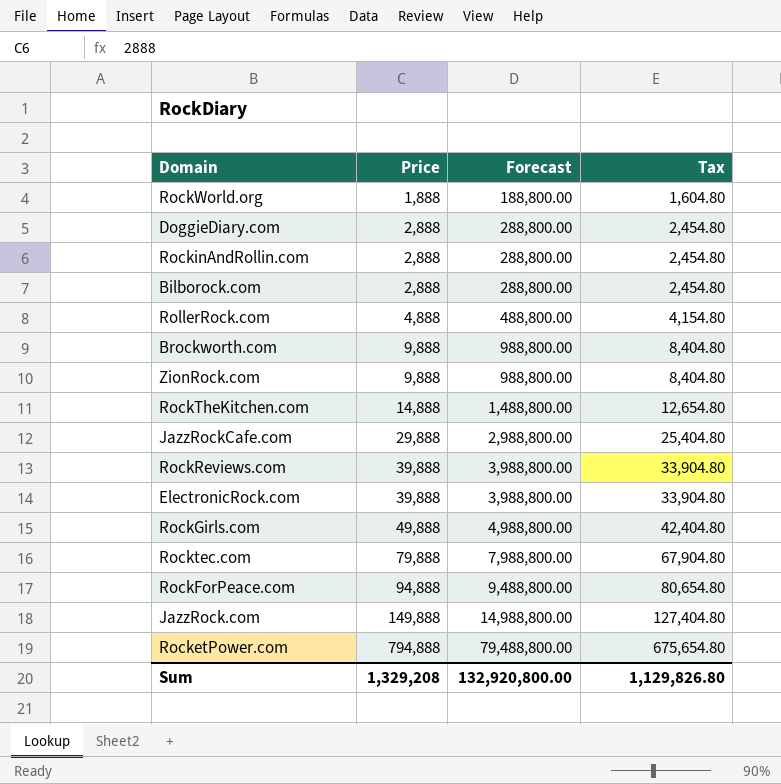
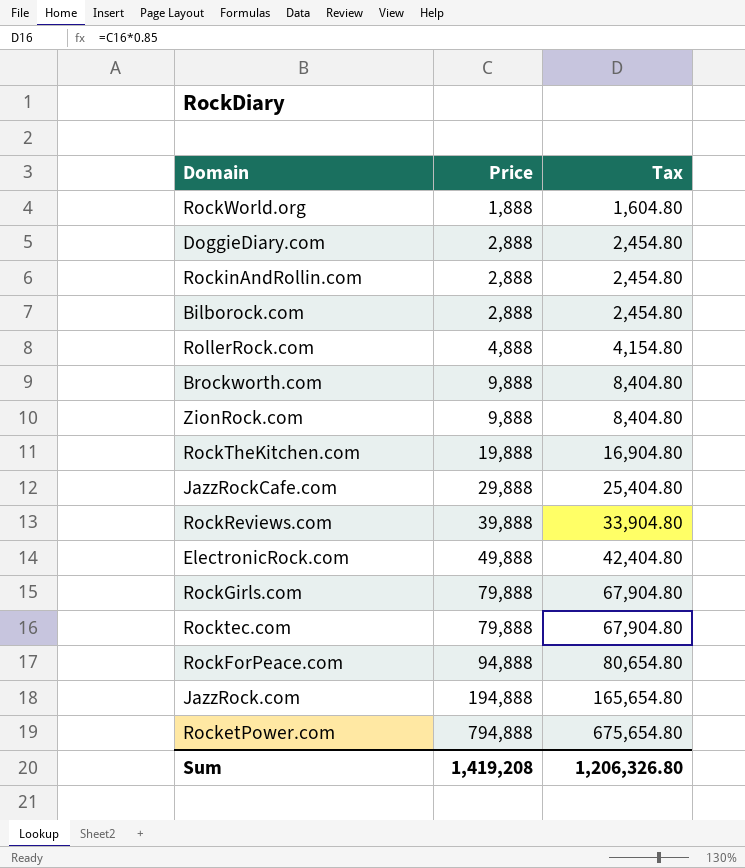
column Forecast | formula: [Price] * 100 -> none
RockTheKitchen.com | Price: 14,888 -> 19,888
RockTheKitchen.com | Tax: 12,654.80 -> 16,904.80
ElectronicRock.com | Price: 39,888 -> 49,888
ElectronicRock.com | Tax: 33,904.80 -> 42,404.80
RockGirls.com | Price: 49,888 -> 79,888
RockGirls.com | Tax: 42,404.80 -> 67,904.80
JazzRock.com | Price: 149,888 -> 194,888
JazzRock.com | Tax: 127,404.80 -> 165,654.80
Sum | Price: 1,329,208 -> 1,419,208
Sum | Tax: 1,129,826.80 -> 1,206,326.80

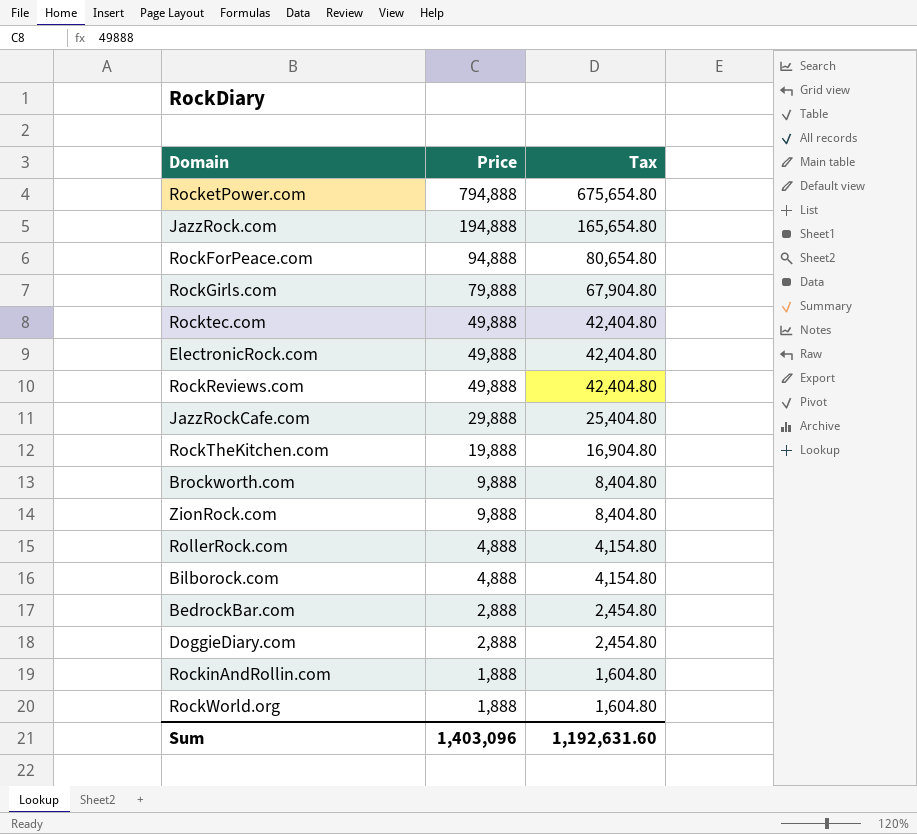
row order: Price ascending -> Price descending
Rocktec.com | Price: 79,888 -> 49,888
Rocktec.com | Tax: 67,904.80 -> 42,404.80
RockReviews.com | Price: 39,888 -> 49,888
RockReviews.com | Tax: 33,904.80 -> 42,404.80
Bilborock.com | Price: 2,888 -> 4,888
Bilborock.com | Tax: 2,454.80 -> 4,154.80
row BedrockBar.com: none -> 2,888 | 2,454.80
RockinAndRollin.com | Price: 2,888 -> 1,888
RockinAndRollin.com | Tax: 2,454.80 -> 1,604.80
Sum | Price: 1,419,208 -> 1,403,096
Sum | Tax: 1,206,326.80 -> 1,192,631.60

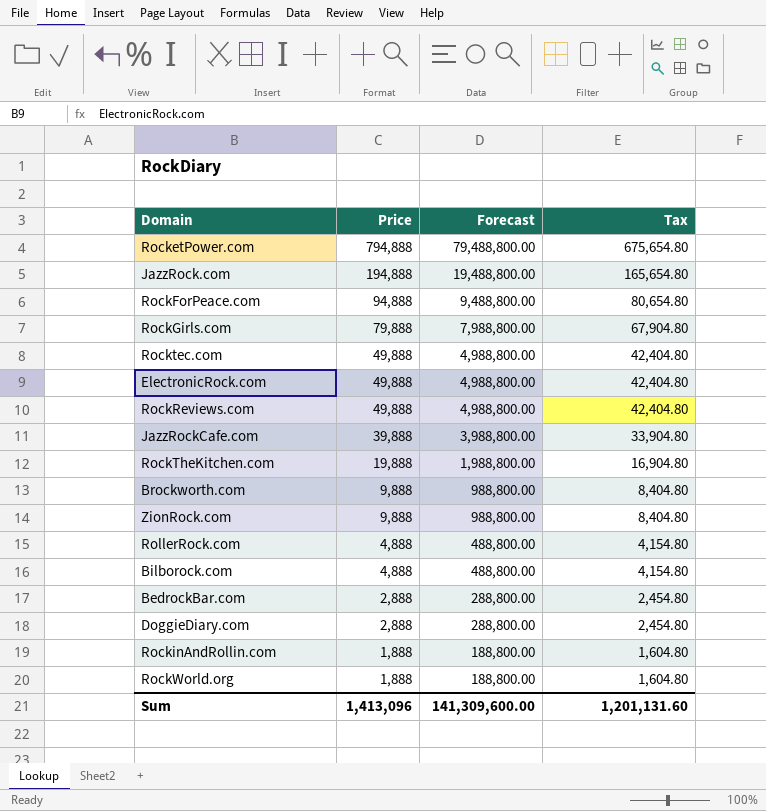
column Forecast | formula: none -> [Price] * 100
JazzRockCafe.com | Price: 29,888 -> 39,888
JazzRockCafe.com | Tax: 25,404.80 -> 33,904.80
Sum | Price: 1,403,096 -> 1,413,096
Sum | Tax: 1,192,631.60 -> 1,201,131.60

